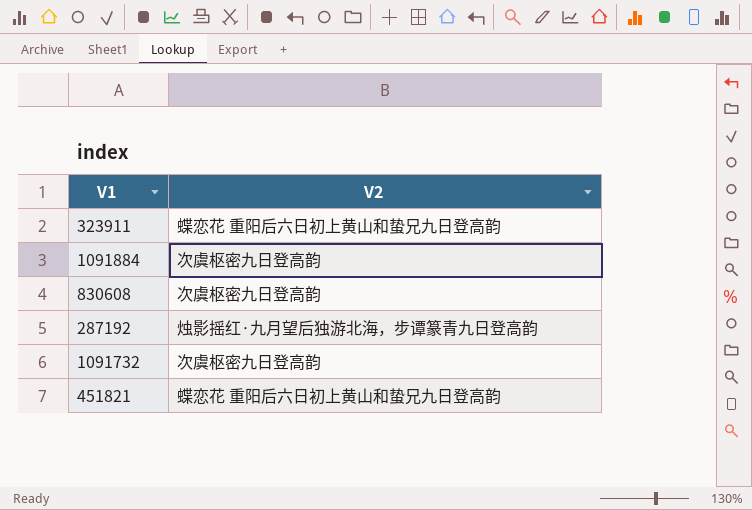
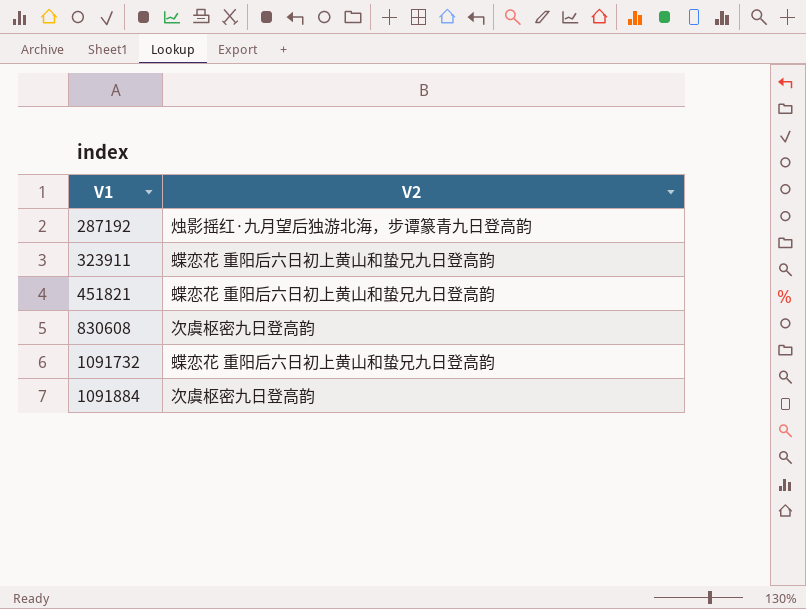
row order: none -> V1 ascending
1091732 | V2: 次虞枢密九日登高韵 -> 蝶恋花 重阳后六日初上黄山和蛰兄九日登高韵

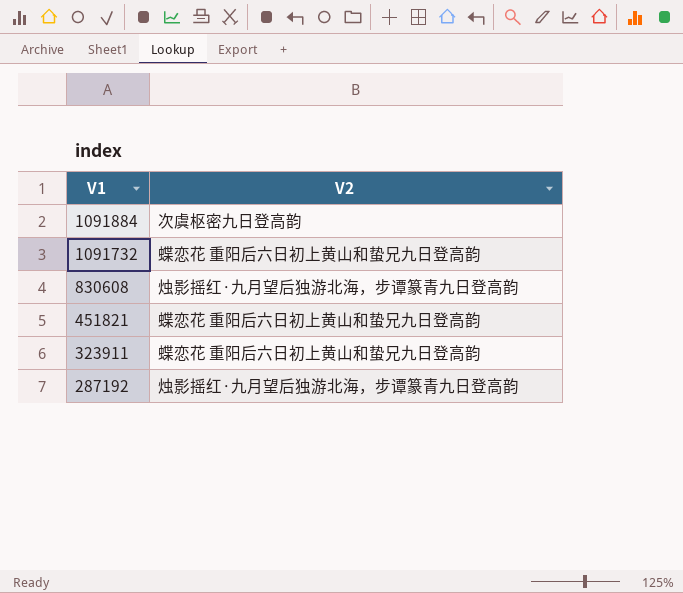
row order: V1 ascending -> V1 descending
830608 | V2: 次虞枢密九日登高韵 -> 烛影摇红·九月望后独游北海，步谭篆青九日登高韵

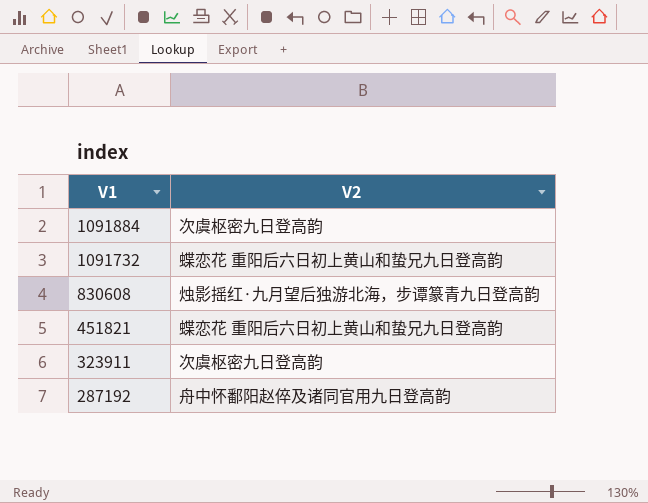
323911 | V2: 蝶恋花 重阳后六日初上黄山和蛰兄九日登高韵 -> 次虞枢密九日登高韵
287192 | V2: 烛影摇红·九月望后独游北海，步谭篆青九日登高韵 -> 舟中怀鄱阳赵倅及诸同官用九日登高韵

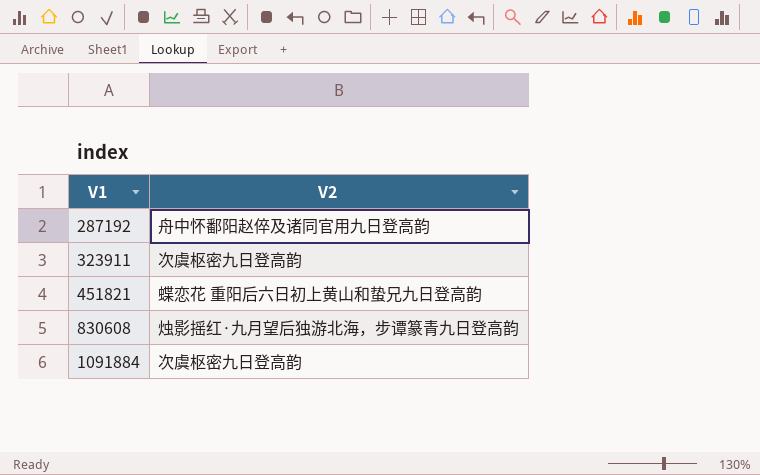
row order: V1 descending -> V1 ascending
row 1091732: 蝶恋花 重阳后六日初上黄山和蛰兄九日登高韵 -> none

